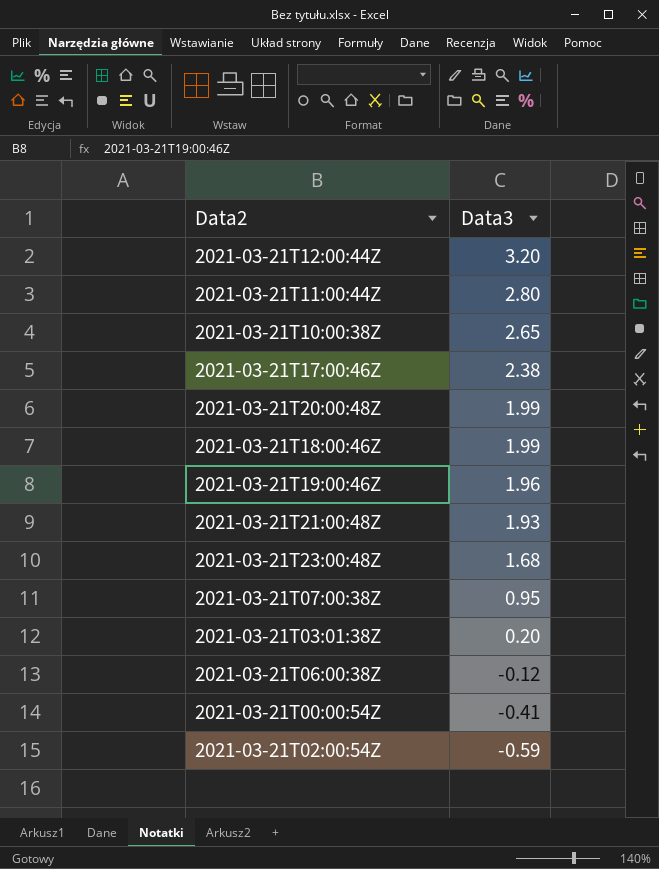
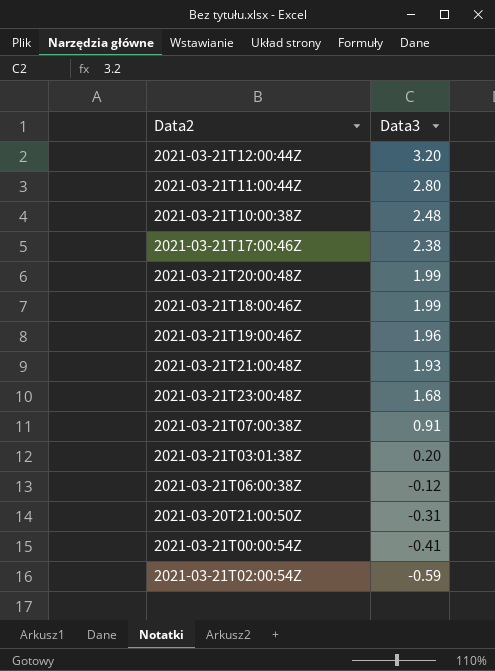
2021-03-21T10:00:38Z | Data3: 2.65 -> 2.48
2021-03-21T07:00:38Z | Data3: 0.95 -> 0.91
row 2021-03-20T21:00:50Z: none -> -0.31

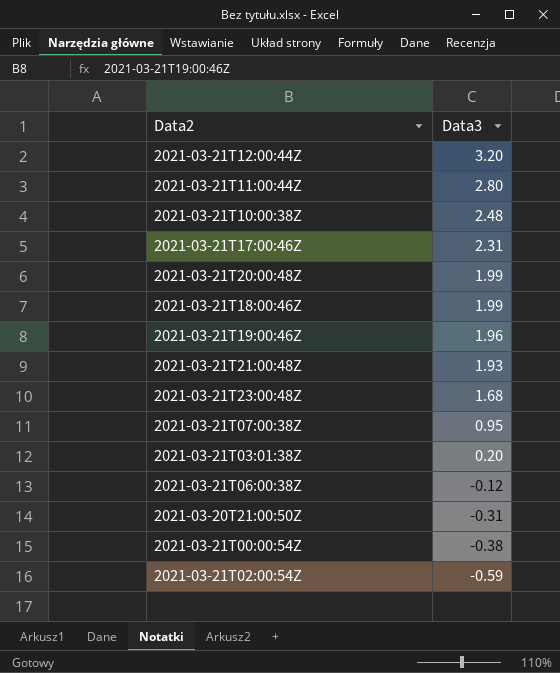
2021-03-21T17:00:46Z | Data3: 2.38 -> 2.31
2021-03-21T07:00:38Z | Data3: 0.91 -> 0.95
2021-03-21T00:00:54Z | Data3: -0.41 -> -0.38

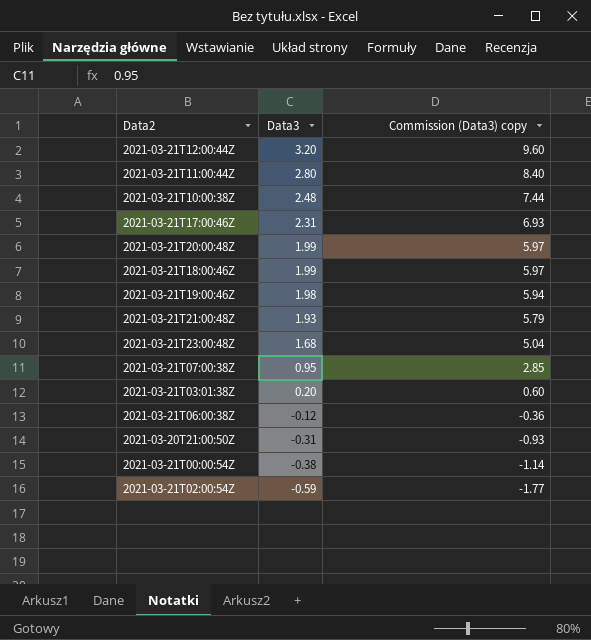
column Commission (Data3) copy | formula: none -> [Data3] * 3
2021-03-21T19:00:46Z | Data3: 1.96 -> 1.98

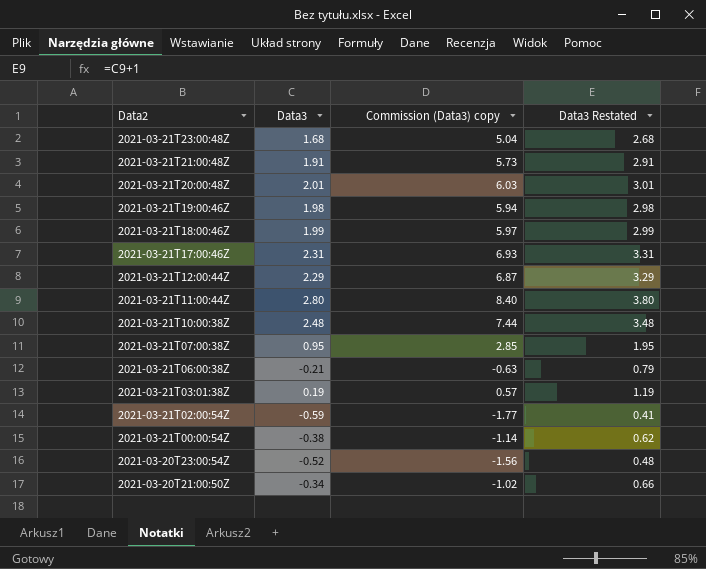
row order: Data3 descending -> Data2 descending
column Data3 Restated | formula: none -> [Data3] + 1
2021-03-21T21:00:48Z | Data3: 1.93 -> 1.91
2021-03-21T21:00:48Z | Commission (Data3) copy: 5.79 -> 5.73
2021-03-21T20:00:48Z | Data3: 1.99 -> 2.01
2021-03-21T20:00:48Z | Commission (Data3) copy: 5.97 -> 6.03
2021-03-21T12:00:44Z | Data3: 3.20 -> 2.29
2021-03-21T12:00:44Z | Commission (Data3) copy: 9.60 -> 6.87
2021-03-21T06:00:38Z | Data3: -0.12 -> -0.21
2021-03-21T06:00:38Z | Commission (Data3) copy: -0.36 -> -0.63
2021-03-21T03:01:38Z | Data3: 0.20 -> 0.19
2021-03-21T03:01:38Z | Commission (Data3) copy: 0.60 -> 0.57
row 2021-03-20T23:00:54Z: none -> -0.52 | -1.56 | 0.48
2021-03-20T21:00:50Z | Data3: -0.31 -> -0.34
2021-03-20T21:00:50Z | Commission (Data3) copy: -0.93 -> -1.02

